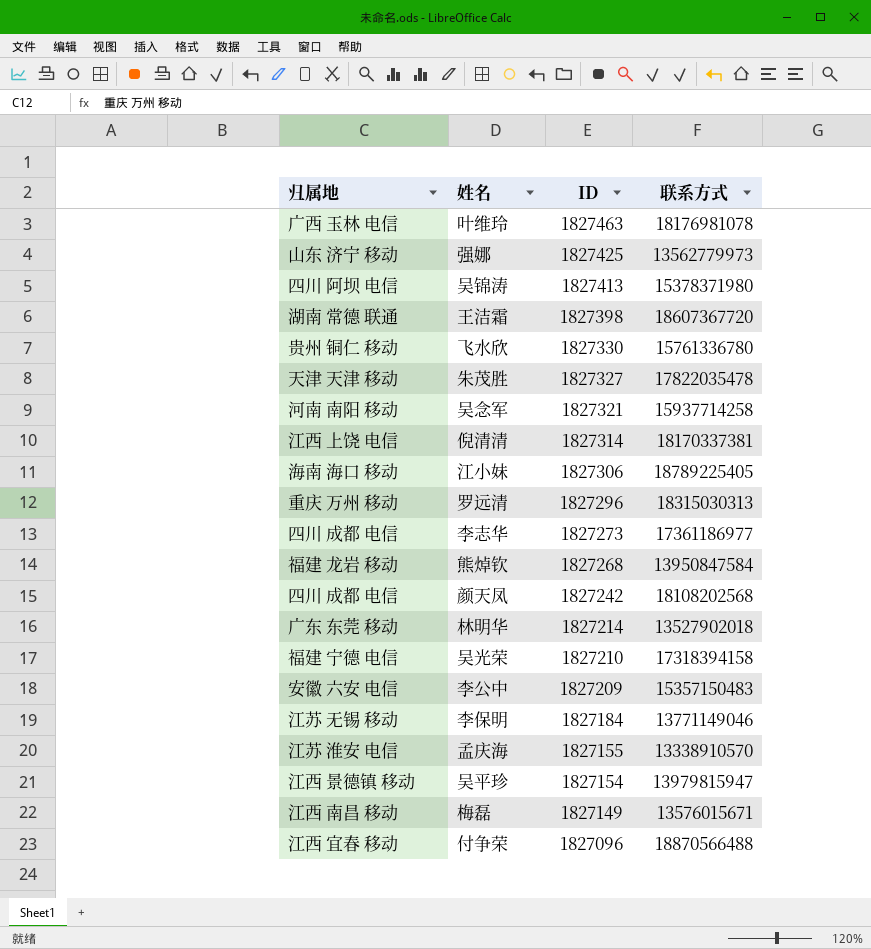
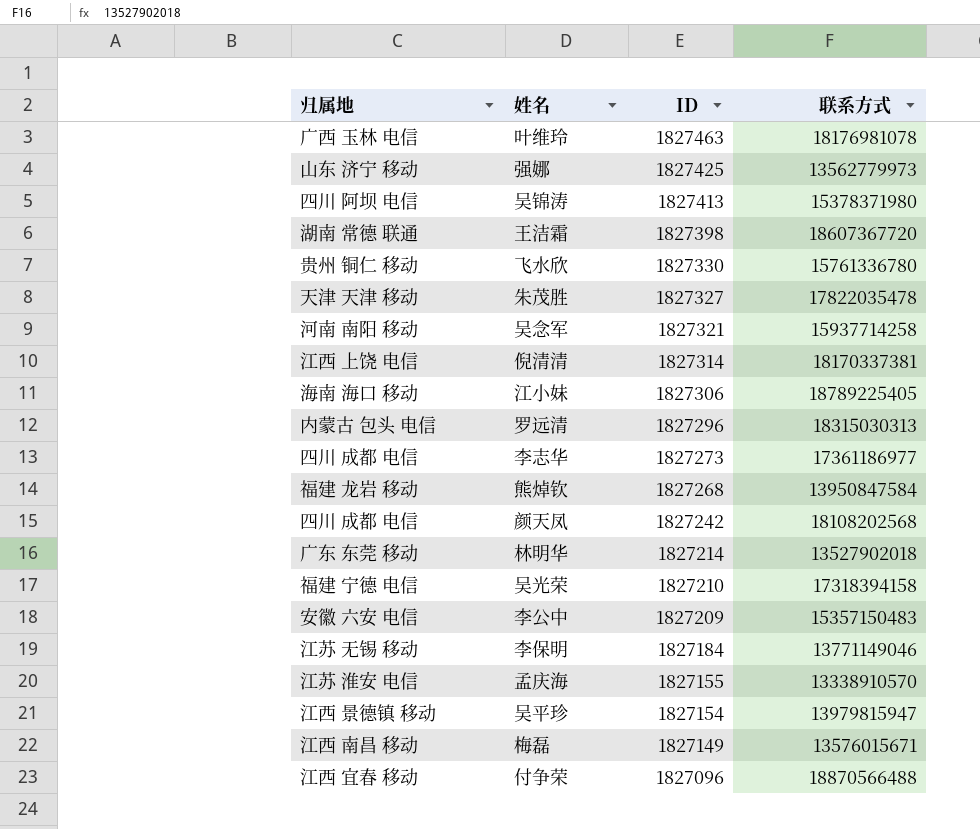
罗远清 | 归属地: 重庆 万州 移动 -> 内蒙古 包头 电信

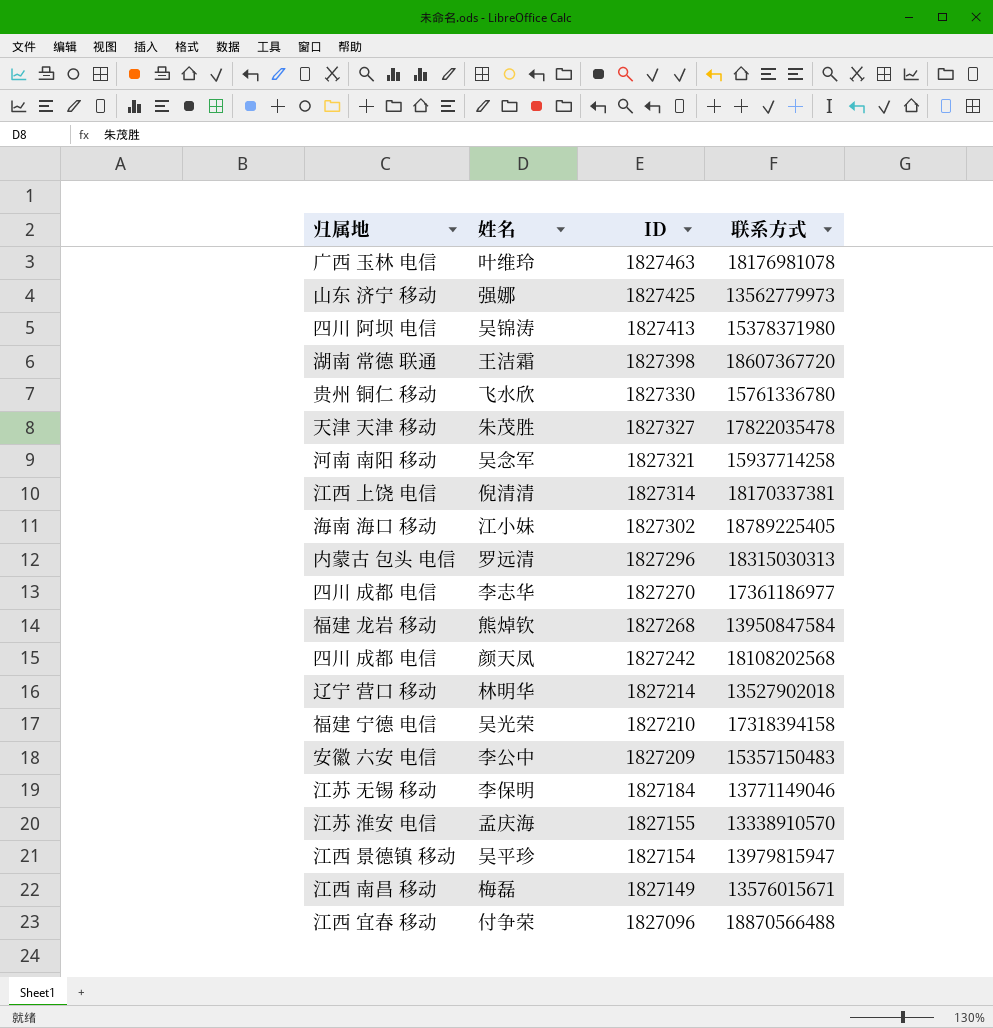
江小妹 | ID: 1827306 -> 1827302
李志华 | ID: 1827273 -> 1827270
林明华 | 归属地: 广东 东莞 移动 -> 辽宁 营口 移动

